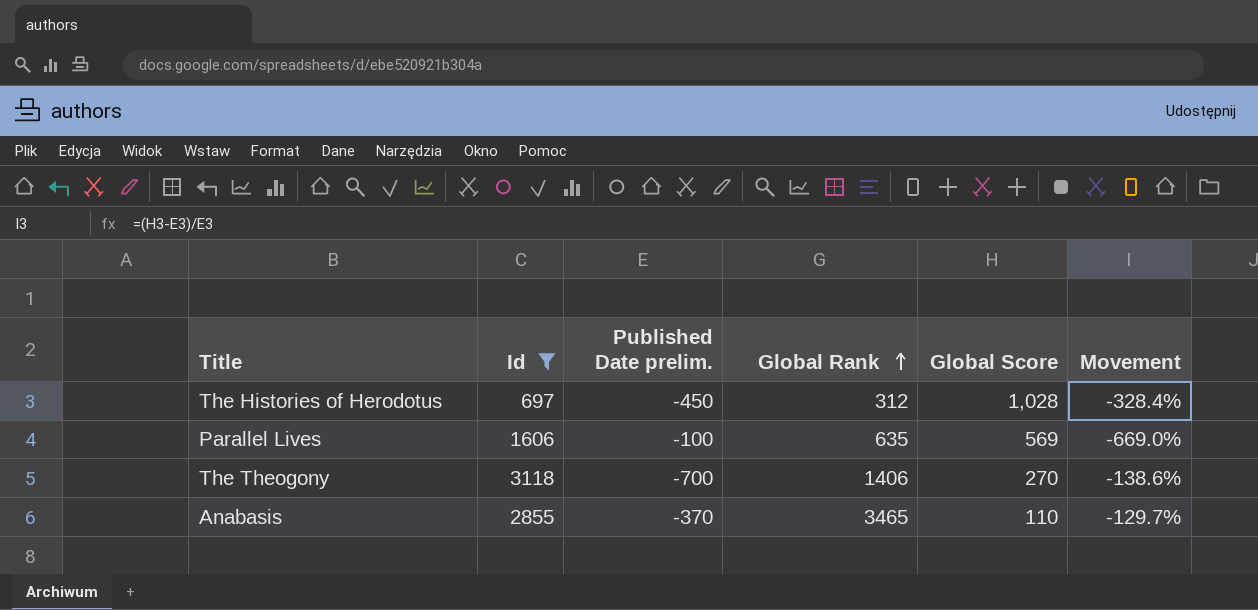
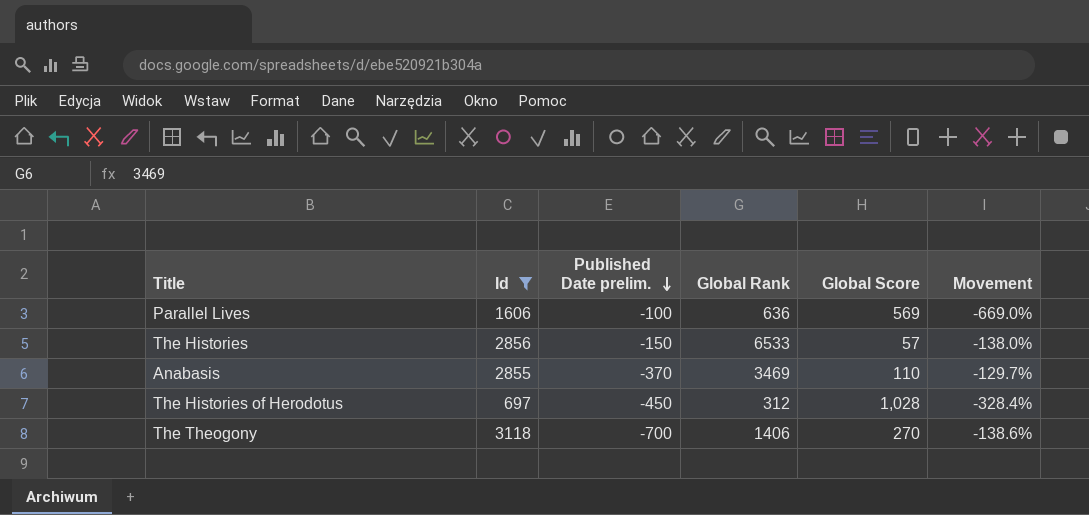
row order: Global Rank ascending -> Published Date prelim. descending
Parallel Lives | Global Rank: 635 -> 636
row The Histories: none -> 2856 | -150 | 6533 | 57 | -138.0%
Anabasis | Global Rank: 3465 -> 3469

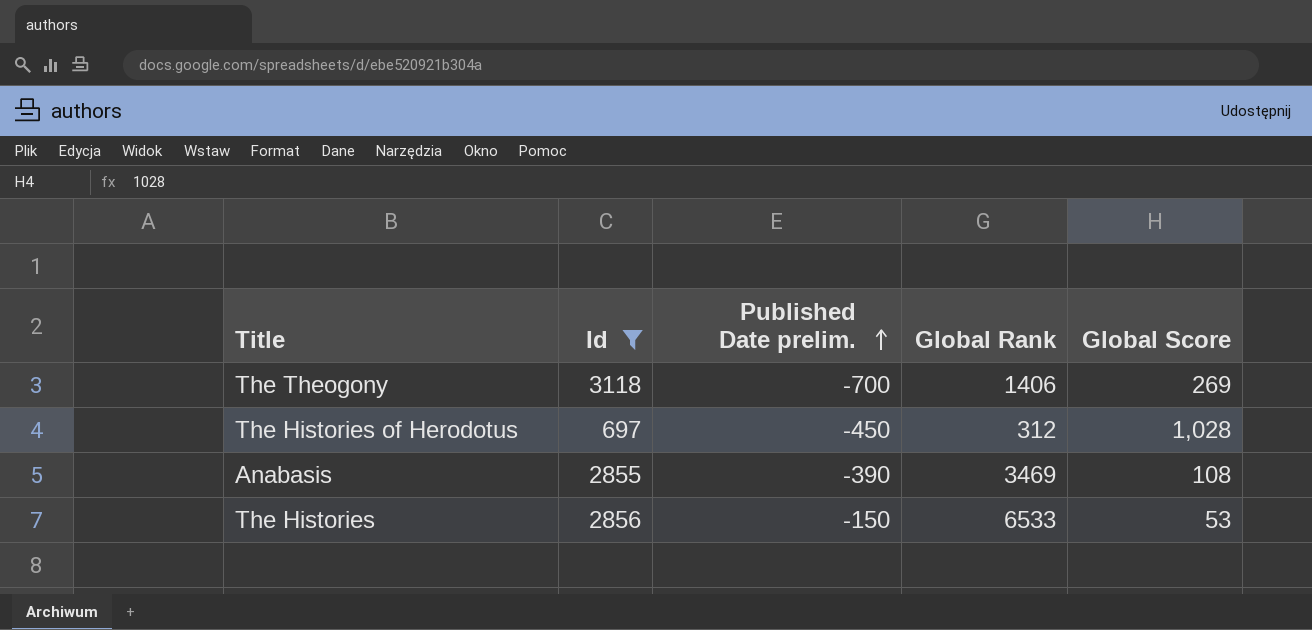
row order: Published Date prelim. descending -> Published Date prelim. ascending
column Movement | formula: ([Global Score] - [Published Date prelim.]) / [Published Date prelim.] -> none
row Parallel Lives: 1606 | -100 | 636 | 569 | -669.0% -> none
The Theogony | Global Score: 270 -> 269
Anabasis | Published Date prelim.: -370 -> -390
Anabasis | Global Score: 110 -> 108
The Histories | Global Score: 57 -> 53

